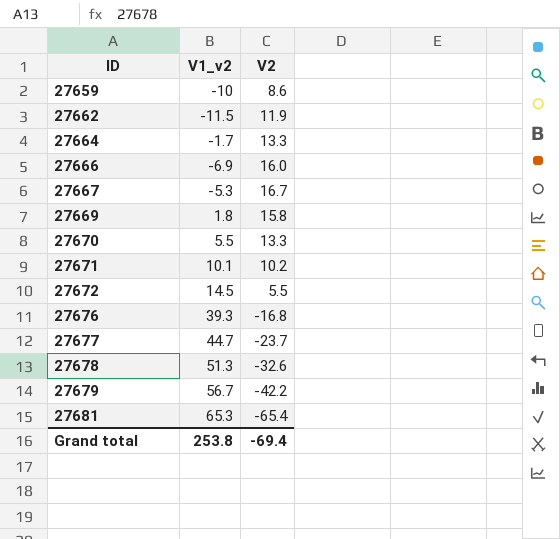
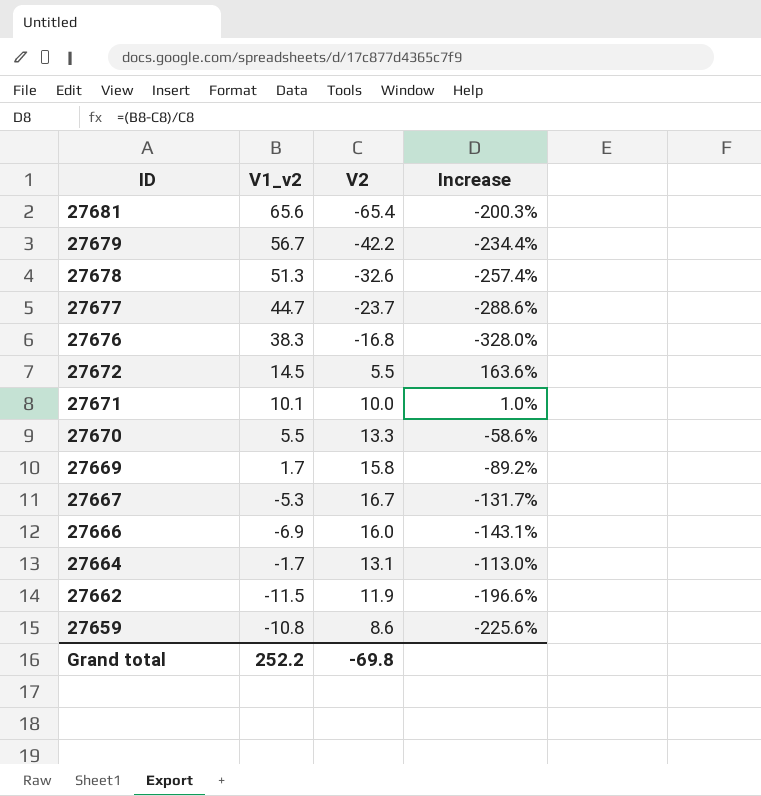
row order: ID ascending -> ID descending
column Increase | formula: none -> ([V1_v2] - [V2]) / [V2]
27681 | V1_v2: 65.3 -> 65.6
27676 | V1_v2: 39.3 -> 38.3
27671 | V2: 10.2 -> 10.0
27669 | V1_v2: 1.8 -> 1.7
27664 | V2: 13.3 -> 13.1
27659 | V1_v2: -10 -> -10.8
Grand total | V1_v2: 253.8 -> 252.2
Grand total | V2: -69.4 -> -69.8

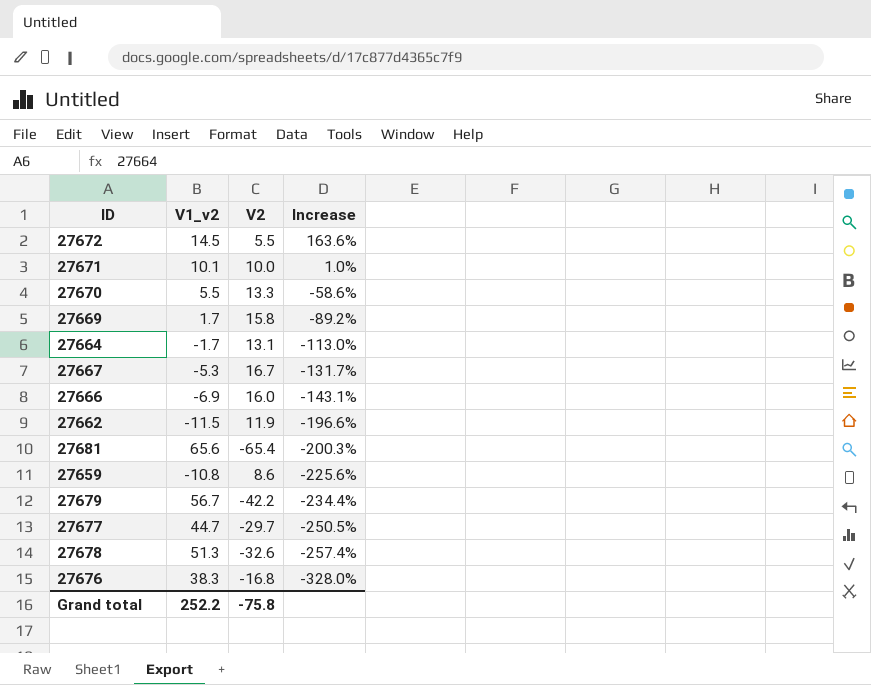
row order: ID descending -> Increase descending
27677 | V2: -23.7 -> -29.7
27677 | Increase: -288.6% -> -250.5%
Grand total | V2: -69.8 -> -75.8

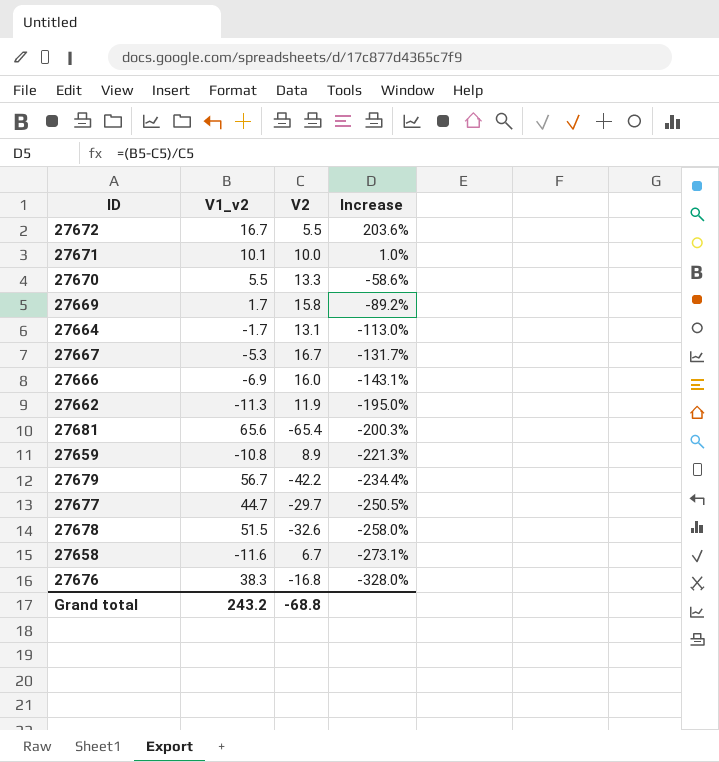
27672 | V1_v2: 14.5 -> 16.7
27672 | Increase: 163.6% -> 203.6%
27662 | V1_v2: -11.5 -> -11.3
27662 | Increase: -196.6% -> -195.0%
27659 | V2: 8.6 -> 8.9
27659 | Increase: -225.6% -> -221.3%
27678 | V1_v2: 51.3 -> 51.5
27678 | Increase: -257.4% -> -258.0%
row 27658: none -> -11.6 | 6.7 | -273.1%
Grand total | V1_v2: 252.2 -> 243.2
Grand total | V2: -75.8 -> -68.8

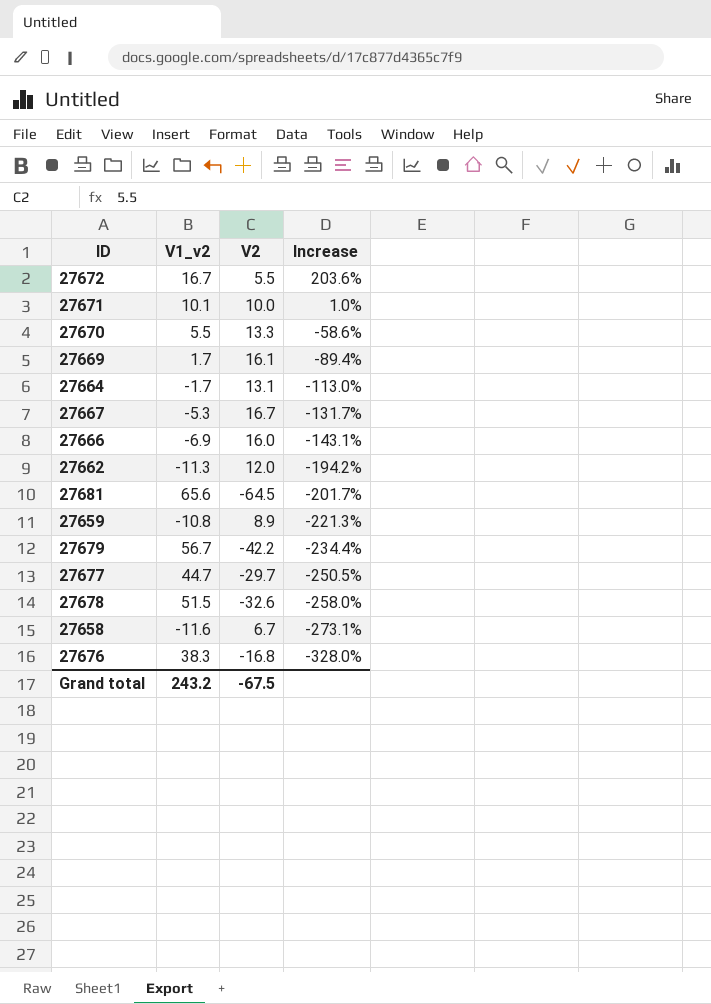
27669 | V2: 15.8 -> 16.1
27669 | Increase: -89.2% -> -89.4%
27662 | V2: 11.9 -> 12.0
27662 | Increase: -195.0% -> -194.2%
27681 | V2: -65.4 -> -64.5
27681 | Increase: -200.3% -> -201.7%
Grand total | V2: -68.8 -> -67.5

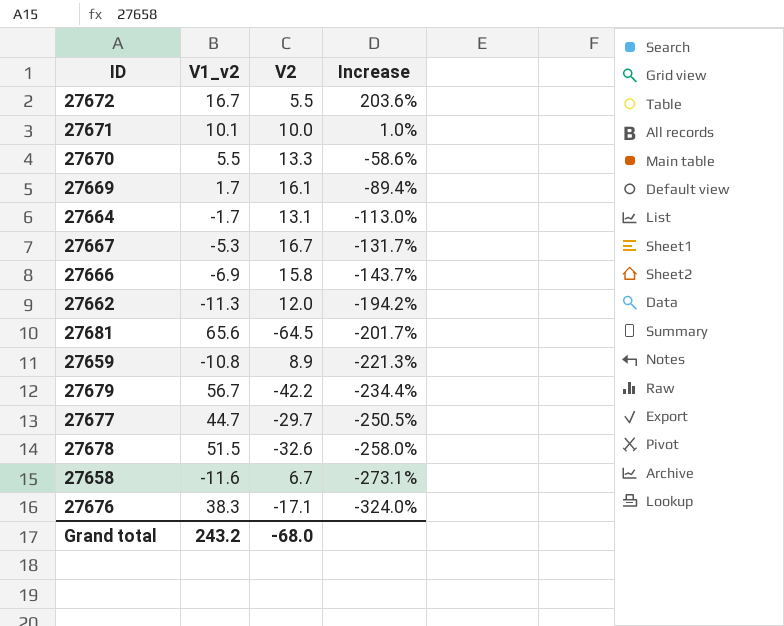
27666 | V2: 16.0 -> 15.8
27666 | Increase: -143.1% -> -143.7%
27676 | V2: -16.8 -> -17.1
27676 | Increase: -328.0% -> -324.0%
Grand total | V2: -67.5 -> -68.0

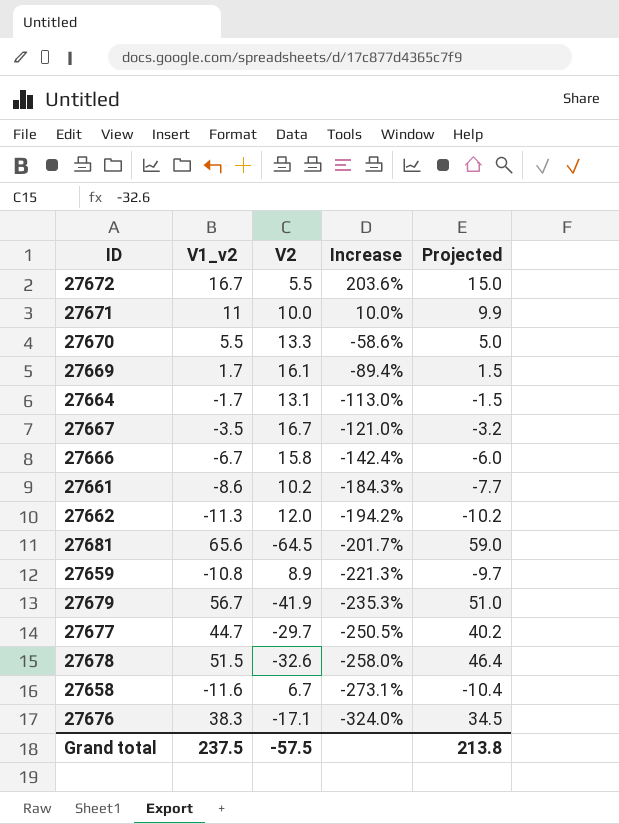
column Projected | formula: none -> [V1_v2] * 0.9
27671 | V1_v2: 10.1 -> 11
27671 | Increase: 1.0% -> 10.0%
27667 | V1_v2: -5.3 -> -3.5
27667 | Increase: -131.7% -> -121.0%
27666 | V1_v2: -6.9 -> -6.7
27666 | Increase: -143.7% -> -142.4%
row 27661: none -> -8.6 | 10.2 | -184.3% | -7.7
27679 | V2: -42.2 -> -41.9
27679 | Increase: -234.4% -> -235.3%
Grand total | V1_v2: 243.2 -> 237.5
Grand total | V2: -68.0 -> -57.5

